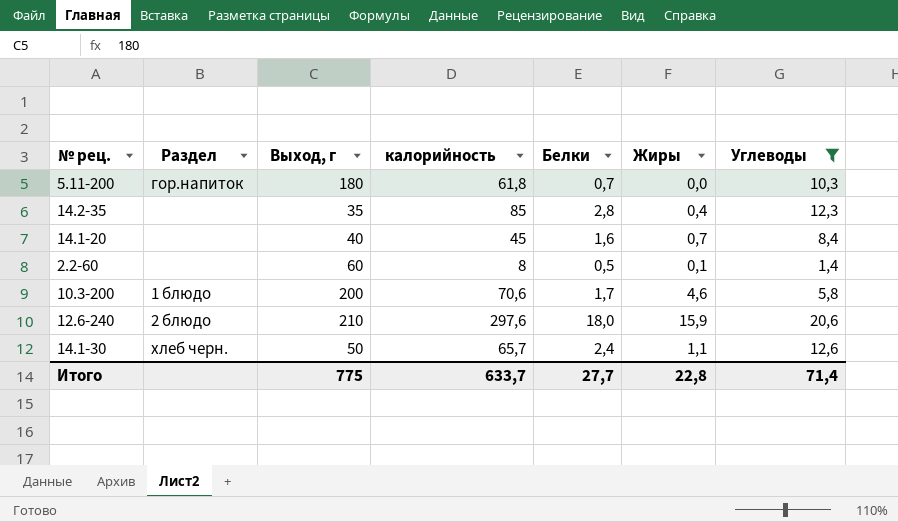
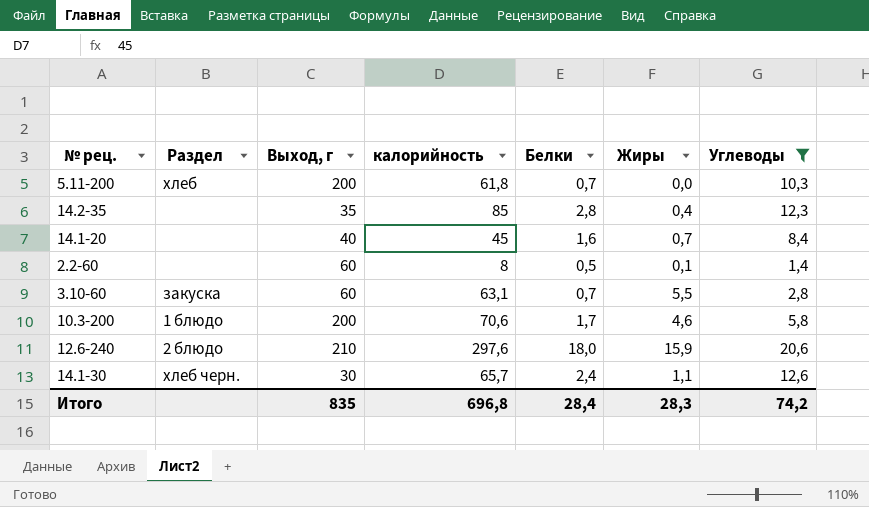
5.11-200 | Раздел: гор.напиток -> хлеб
5.11-200 | Выход, г: 180 -> 200
row 3.10-60: none -> закуска | 60 | 63,1 | 0,7 | 5,5 | 2,8
14.1-30 | Выход, г: 50 -> 30
Итого | Выход, г: 775 -> 835
Итого | калорийность: 633,7 -> 696,8
Итого | Белки: 27,7 -> 28,4
Итого | Жиры: 22,8 -> 28,3
Итого | Углеводы: 71,4 -> 74,2

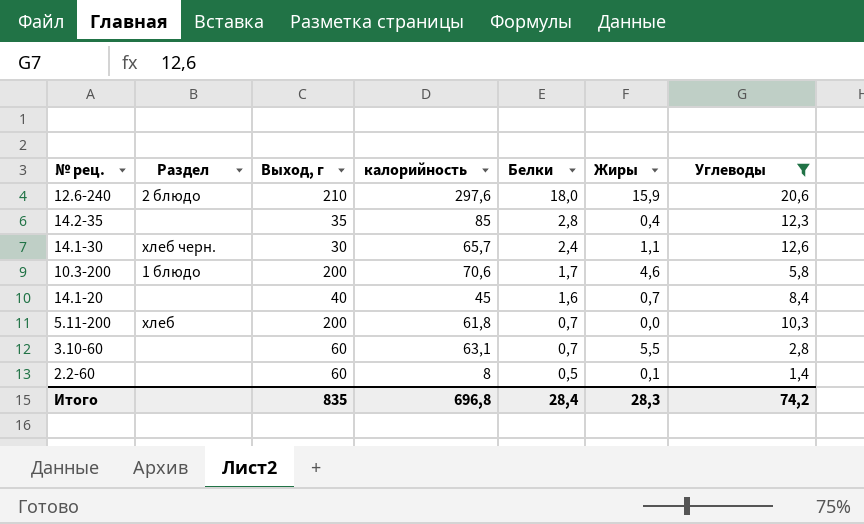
row order: none -> Белки descending
3.10-60 | Раздел: закуска -> none

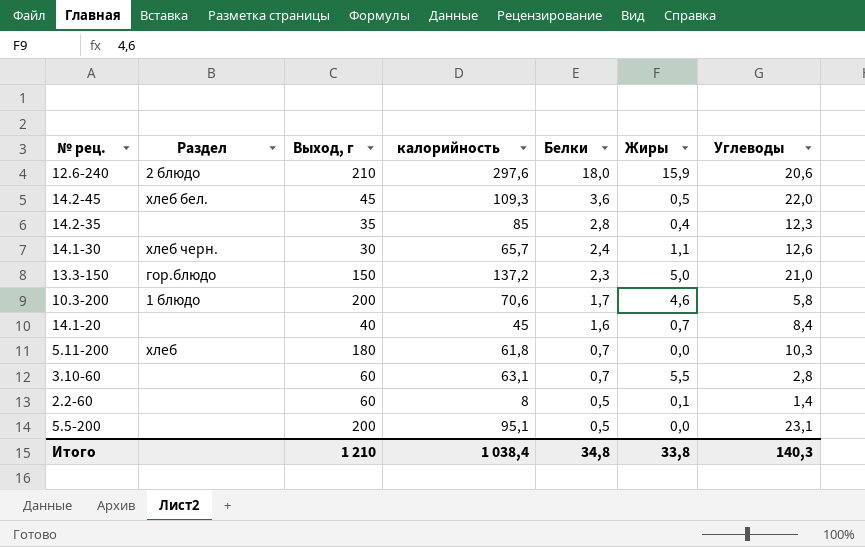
filter: Углеводы <= 20,6 -> none
5.11-200 | Выход, г: 200 -> 180
Итого | Выход, г: 835 -> 1 210
Итого | калорийность: 696,8 -> 1 038,4
Итого | Белки: 28,4 -> 34,8
Итого | Жиры: 28,3 -> 33,8
Итого | Углеводы: 74,2 -> 140,3

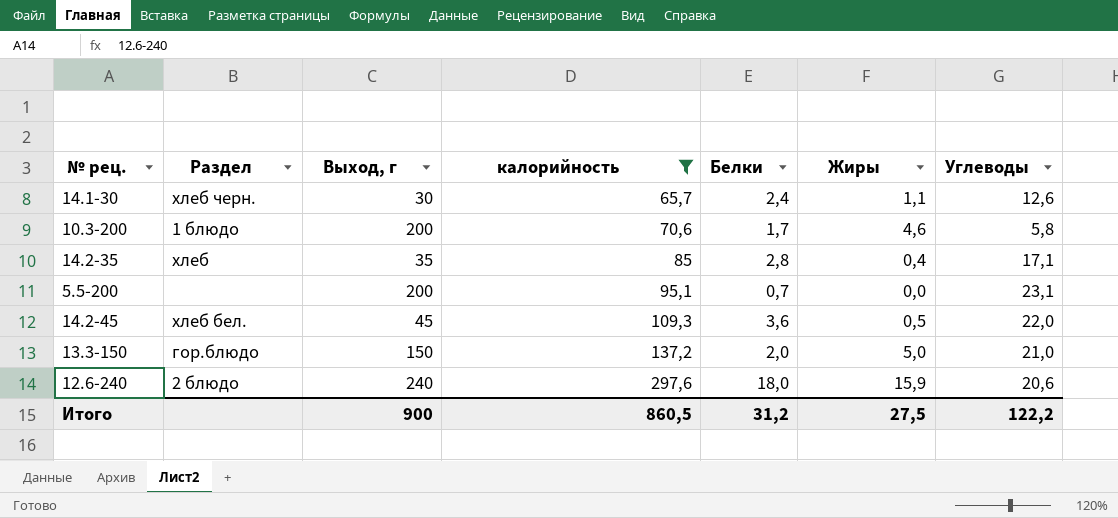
filter: none -> калорийность >= 65,7
row order: Белки descending -> калорийность ascending
14.2-35 | Раздел: none -> хлеб
14.2-35 | Углеводы: 12,3 -> 17,1
5.5-200 | Белки: 0,5 -> 0,7
13.3-150 | Белки: 2,3 -> 2,0
12.6-240 | Выход, г: 210 -> 240
Итого | Выход, г: 1 210 -> 900
Итого | калорийность: 1 038,4 -> 860,5
Итого | Белки: 34,8 -> 31,2
Итого | Жиры: 33,8 -> 27,5
Итого | Углеводы: 140,3 -> 122,2

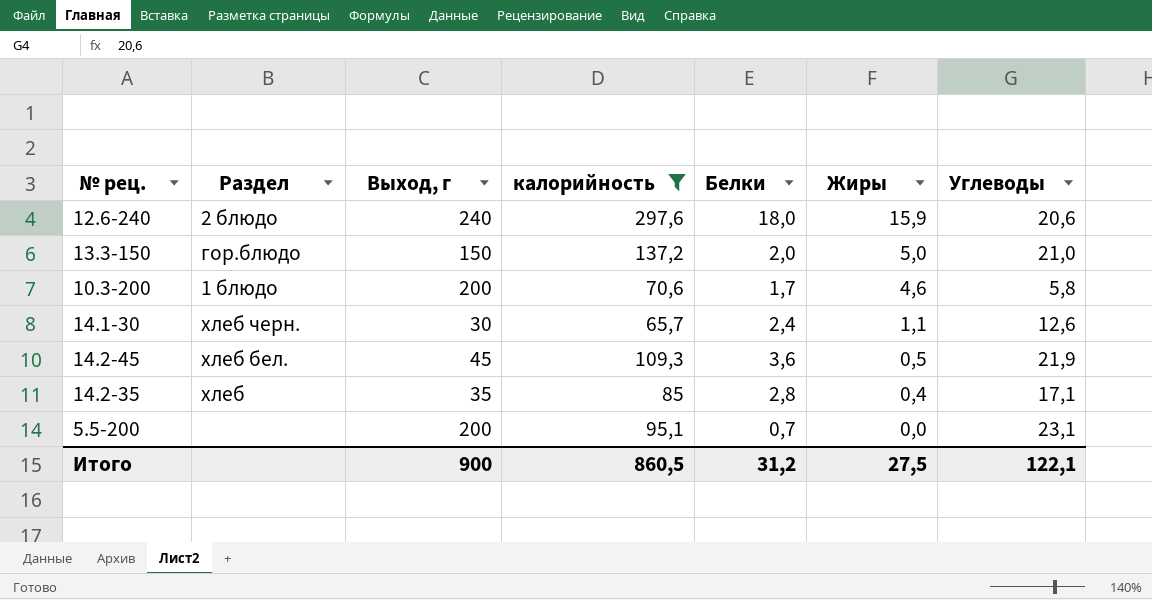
row order: калорийность ascending -> Жиры descending
14.2-45 | Углеводы: 22,0 -> 21,9
Итого | Углеводы: 122,2 -> 122,1

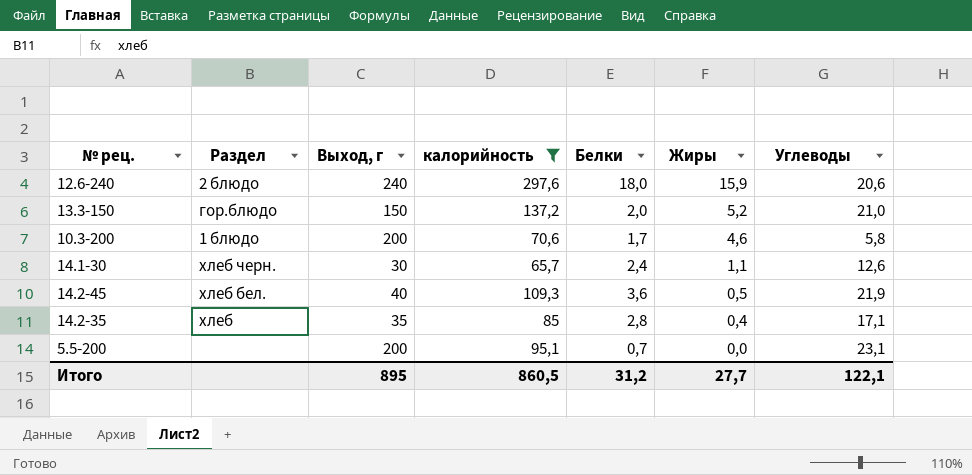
13.3-150 | Жиры: 5,0 -> 5,2
14.2-45 | Выход, г: 45 -> 40
Итого | Выход, г: 900 -> 895
Итого | Жиры: 27,5 -> 27,7

